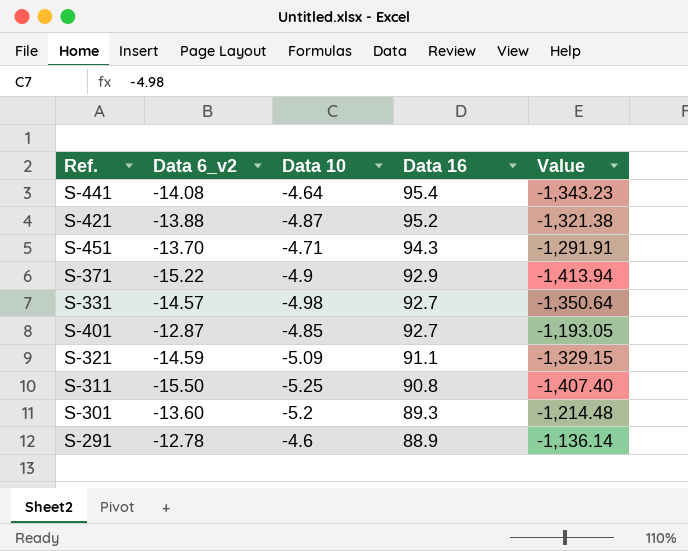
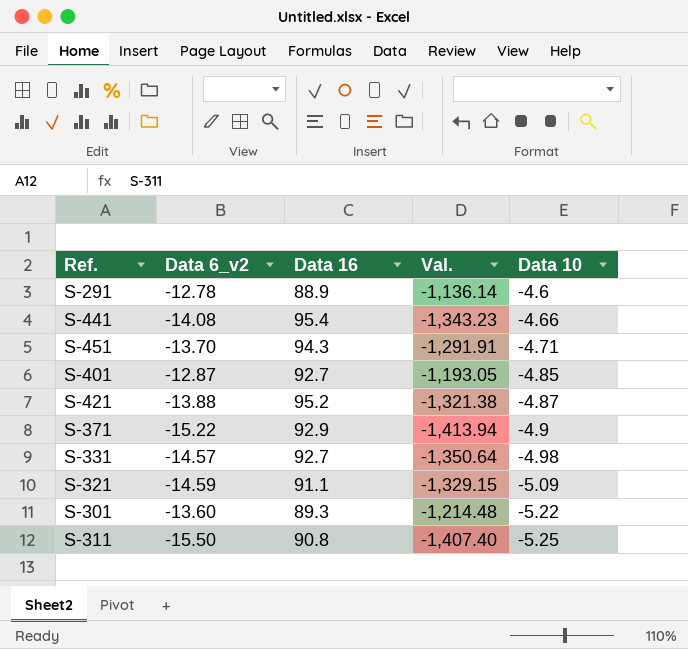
row order: Data 16 descending -> Data 10 descending
column name: Value -> Val.
column Data 10 | position: 3 -> 5
S-441 | Data 10: -4.64 -> -4.66
S-301 | Data 10: -5.2 -> -5.22

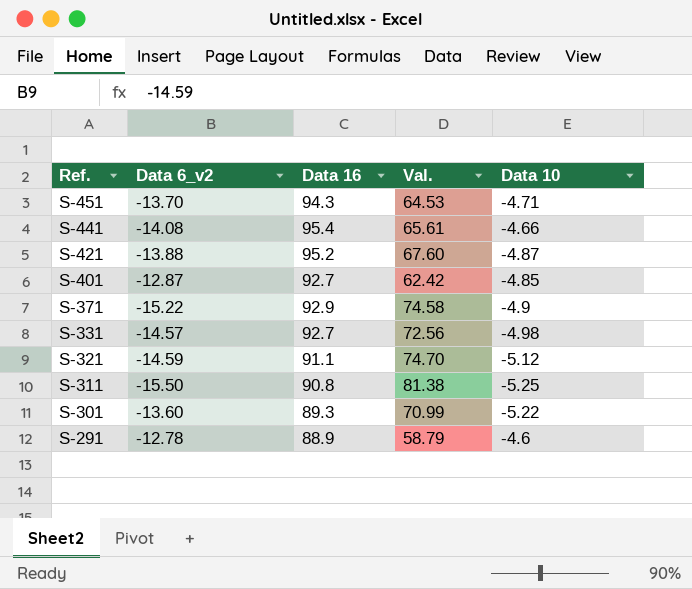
row order: Data 10 descending -> Ref. descending
column Val. | formula: [Data 6_v2] * [Data 16] -> [Data 6_v2] * [Data 10]
S-321 | Data 10: -5.09 -> -5.12

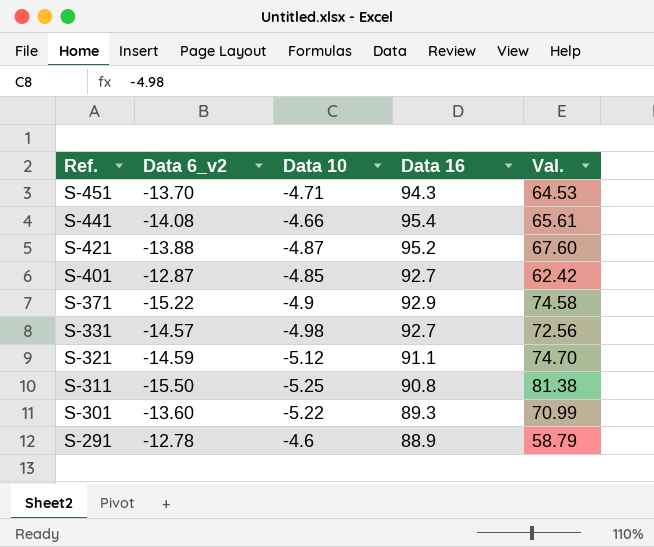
column Data 10 | position: 5 -> 3

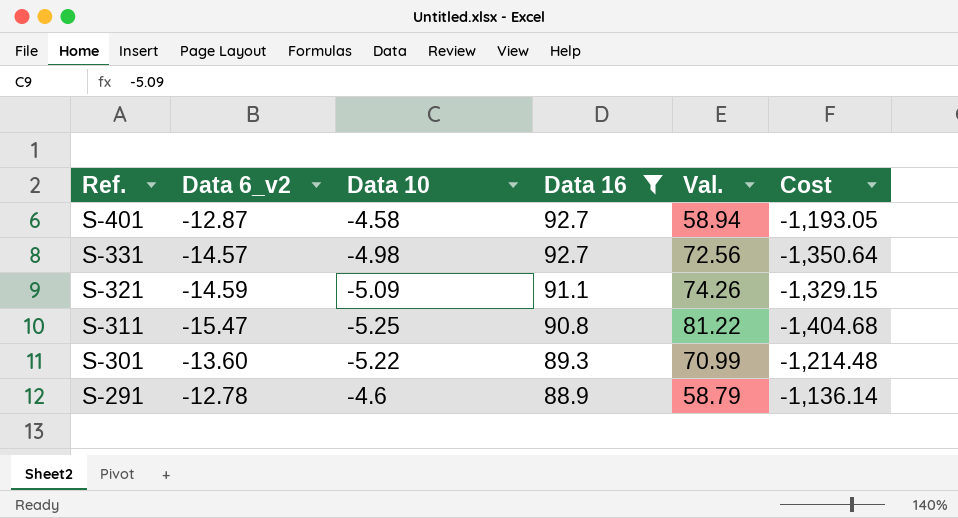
filter: none -> Data 16 <= 92.7
column Cost | formula: none -> [Data 6_v2] * [Data 16]
S-401 | Data 10: -4.85 -> -4.58
S-401 | Val.: 62.42 -> 58.94
S-321 | Data 10: -5.12 -> -5.09
S-321 | Val.: 74.70 -> 74.26
S-311 | Data 6_v2: -15.50 -> -15.47
S-311 | Val.: 81.38 -> 81.22

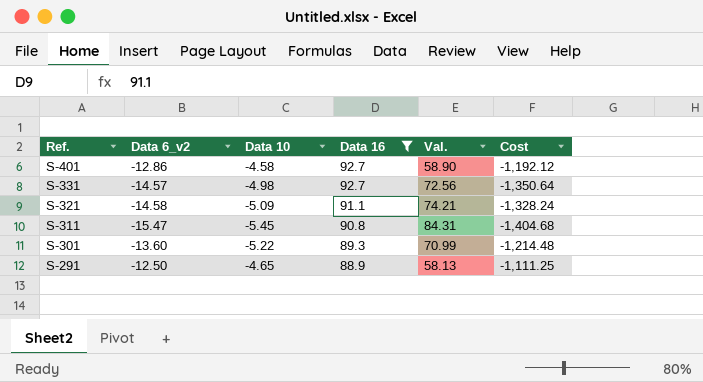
S-401 | Data 6_v2: -12.87 -> -12.86
S-401 | Val.: 58.94 -> 58.90
S-401 | Cost: -1,193.05 -> -1,192.12
S-321 | Data 6_v2: -14.59 -> -14.58
S-321 | Val.: 74.26 -> 74.21
S-321 | Cost: -1,329.15 -> -1,328.24
S-311 | Data 10: -5.25 -> -5.45
S-311 | Val.: 81.22 -> 84.31
S-291 | Data 6_v2: -12.78 -> -12.50
S-291 | Data 10: -4.6 -> -4.65
S-291 | Val.: 58.79 -> 58.13
S-291 | Cost: -1,136.14 -> -1,111.25

